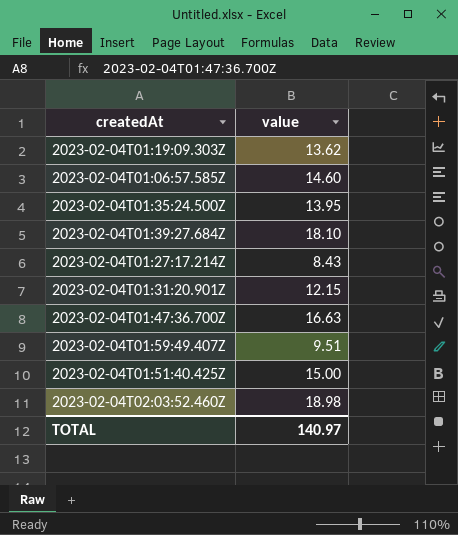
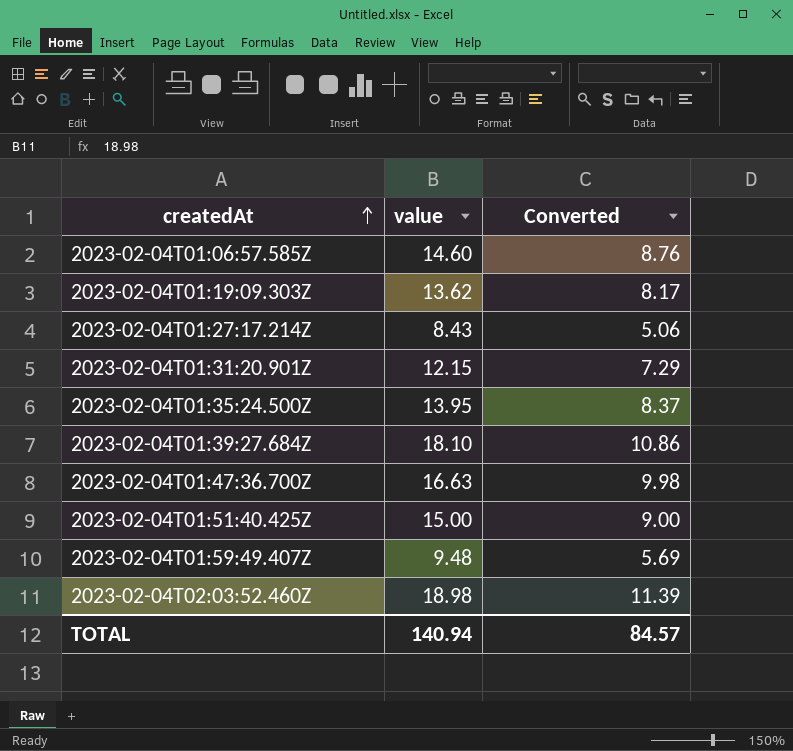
row order: none -> createdAt ascending
column Converted | formula: none -> [value] * 0.6
2023-02-04T01:59:49.407Z | value: 9.51 -> 9.48
TOTAL | value: 140.97 -> 140.94

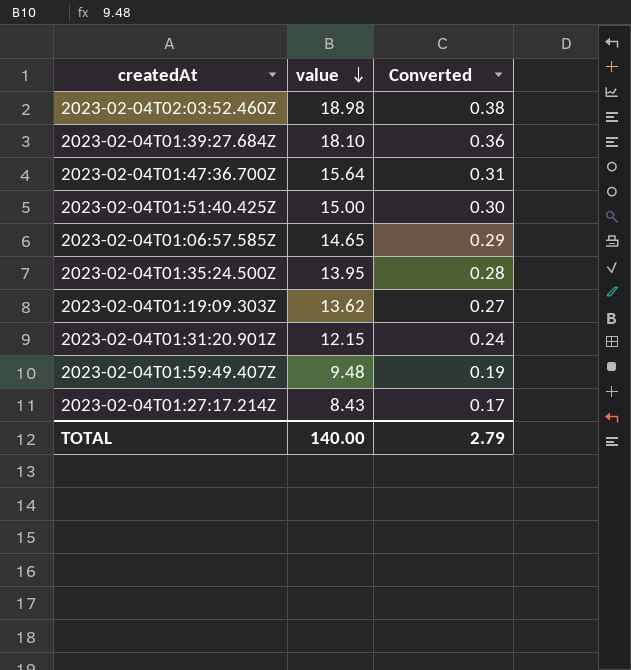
row order: createdAt ascending -> value descending
column Converted | formula: [value] * 0.6 -> [value] * 0.02
2023-02-04T01:47:36.700Z | value: 16.63 -> 15.64
2023-02-04T01:06:57.585Z | value: 14.60 -> 14.65
TOTAL | value: 140.94 -> 140.00
TOTAL | Converted: 84.57 -> 2.79

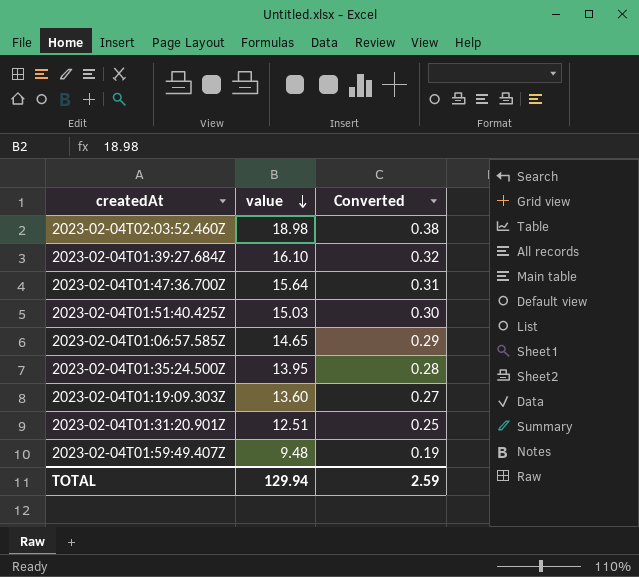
row 2023-02-04T01:27:17.214Z: 8.43 | 0.17 -> none
2023-02-04T01:39:27.684Z | value: 18.10 -> 16.10
2023-02-04T01:39:27.684Z | Converted: 0.36 -> 0.32
2023-02-04T01:51:40.425Z | value: 15.00 -> 15.03
2023-02-04T01:19:09.303Z | value: 13.62 -> 13.60
2023-02-04T01:31:20.901Z | value: 12.15 -> 12.51
2023-02-04T01:31:20.901Z | Converted: 0.24 -> 0.25
TOTAL | value: 140.00 -> 129.94
TOTAL | Converted: 2.79 -> 2.59

